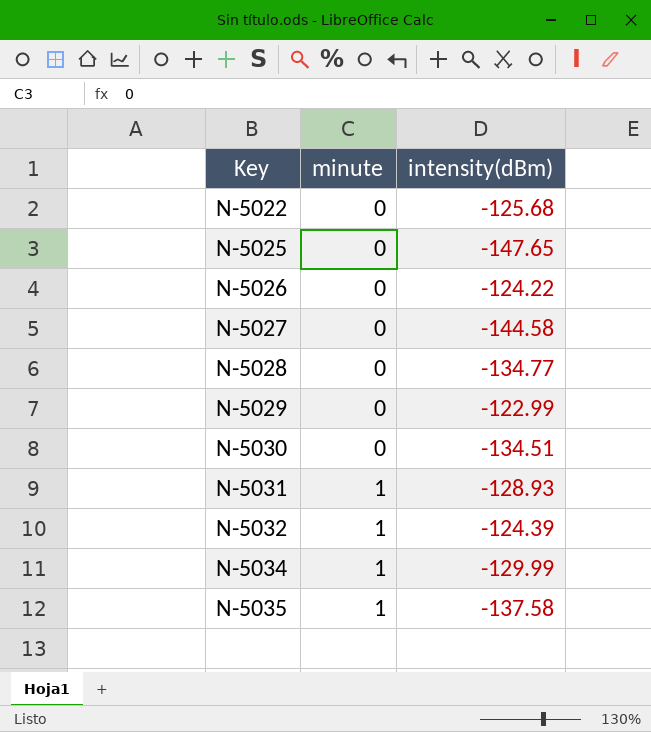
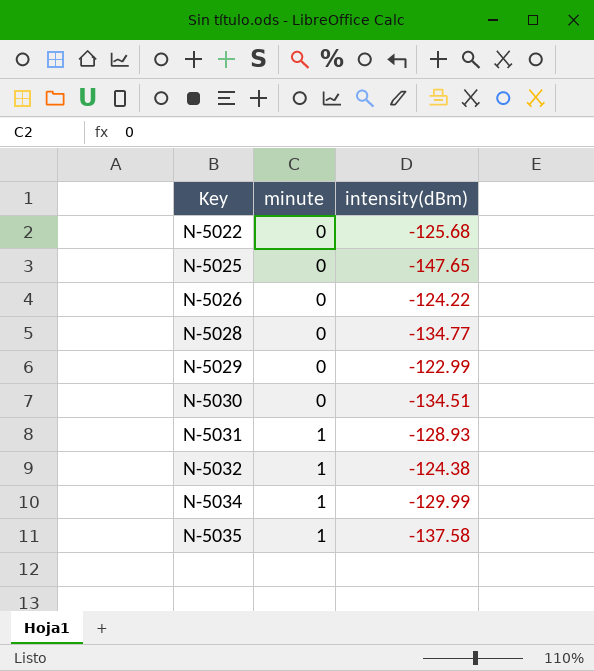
row N-5027: 0 | -144.58 -> none
N-5032 | intensity(dBm): -124.39 -> -124.38

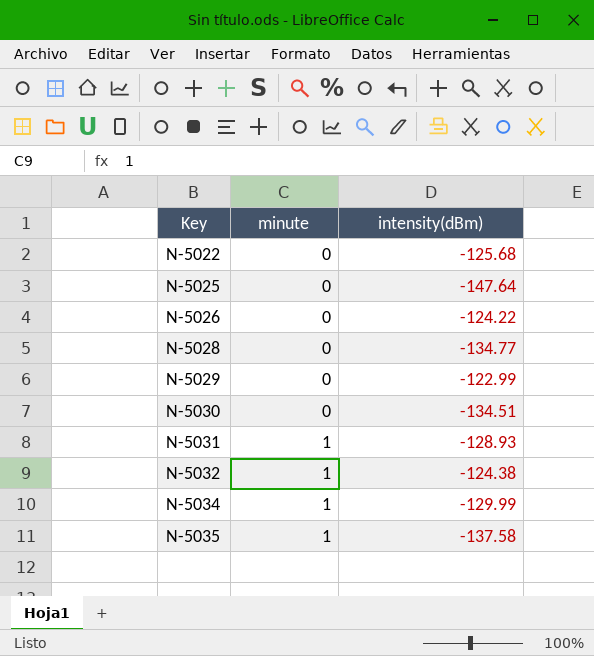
N-5025 | intensity(dBm): -147.65 -> -147.64

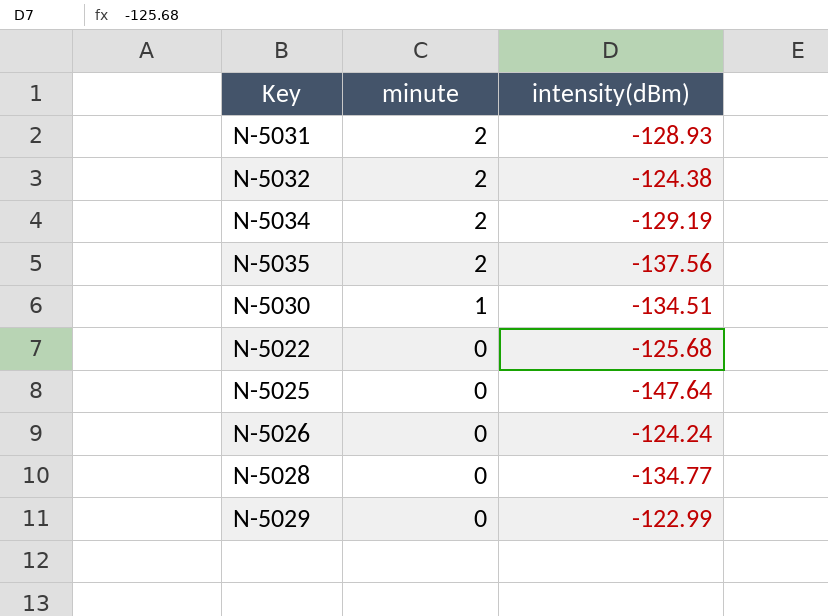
row order: Key ascending -> minute descending
N-5031 | minute: 1 -> 2
N-5032 | minute: 1 -> 2
N-5034 | minute: 1 -> 2
N-5034 | intensity(dBm): -129.99 -> -129.19
N-5035 | minute: 1 -> 2
N-5035 | intensity(dBm): -137.58 -> -137.56
N-5030 | minute: 0 -> 1
N-5026 | intensity(dBm): -124.22 -> -124.24

